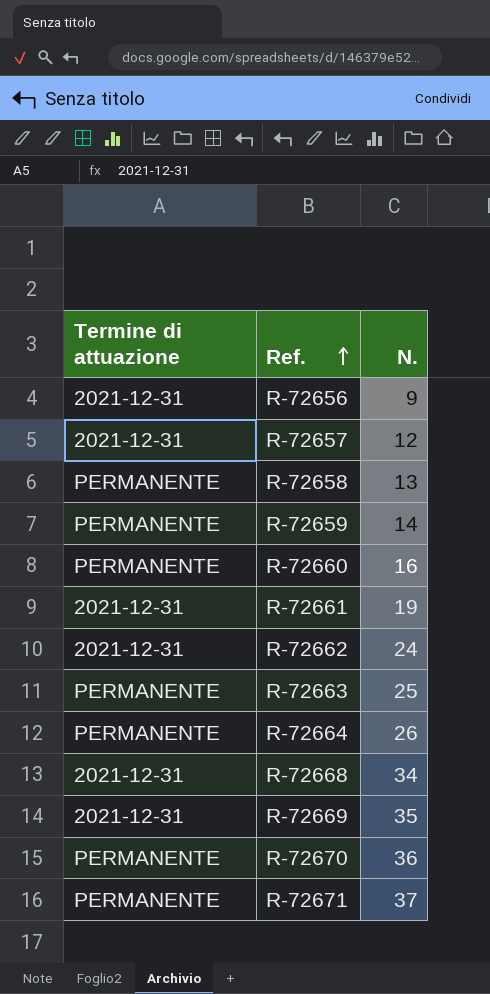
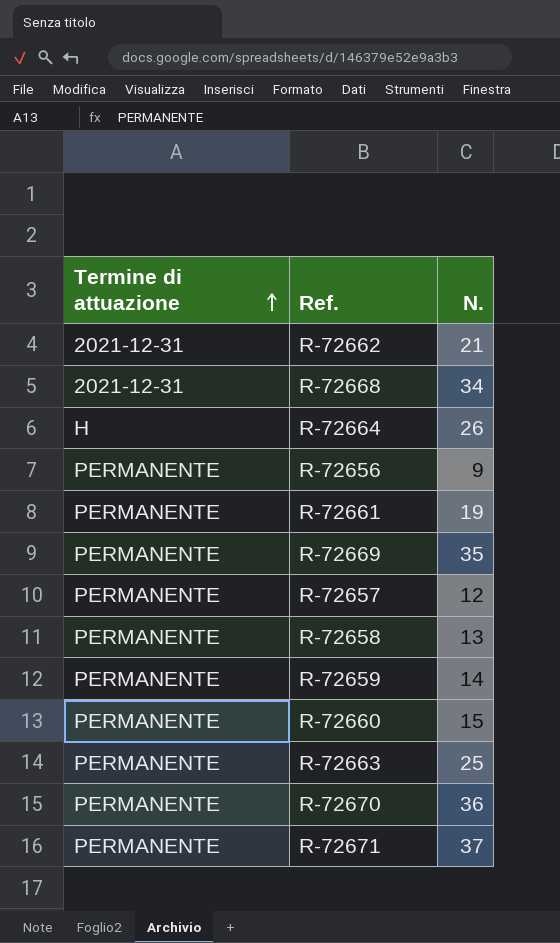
row order: Ref. ascending -> Termine di attuazione ascending
R-72662 | N.: 24 -> 21
R-72664 | Termine di attuazione: PERMANENTE -> H
R-72656 | Termine di attuazione: 2021-12-31 -> PERMANENTE
R-72661 | Termine di attuazione: 2021-12-31 -> PERMANENTE
R-72669 | Termine di attuazione: 2021-12-31 -> PERMANENTE
R-72657 | Termine di attuazione: 2021-12-31 -> PERMANENTE
R-72660 | N.: 16 -> 15

